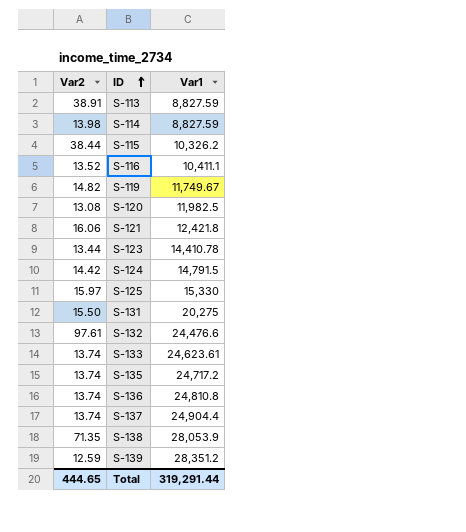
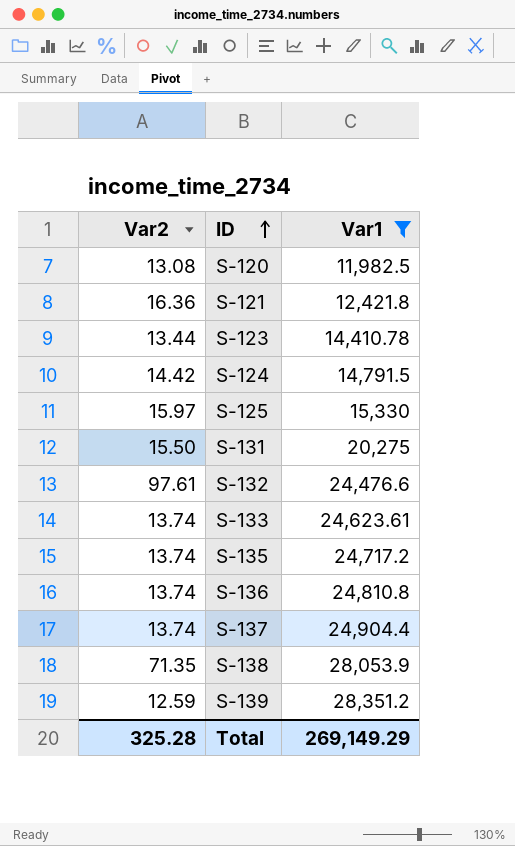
filter: none -> Var1 >= 11,982.5
S-121 | Var2: 16.06 -> 16.36
Total | Var2: 444.65 -> 325.28
Total | Var1: 319,291.44 -> 269,149.29

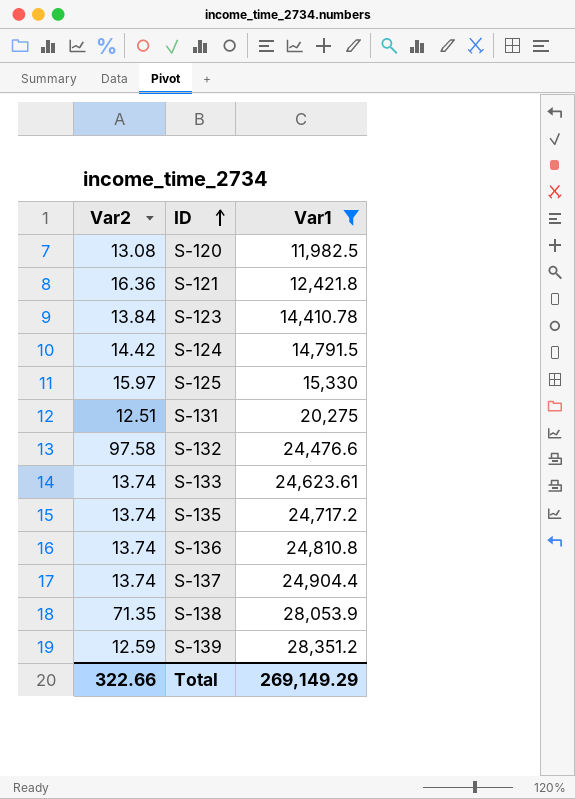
S-123 | Var2: 13.44 -> 13.84
S-131 | Var2: 15.50 -> 12.51
S-132 | Var2: 97.61 -> 97.58
Total | Var2: 325.28 -> 322.66

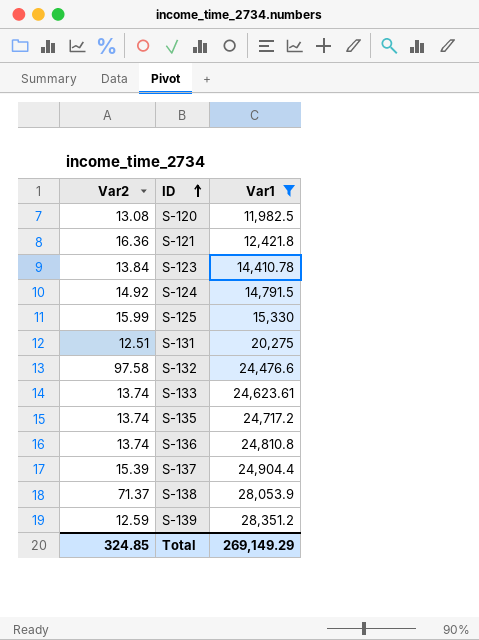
S-124 | Var2: 14.42 -> 14.92
S-125 | Var2: 15.97 -> 15.99
S-137 | Var2: 13.74 -> 15.39
S-138 | Var2: 71.35 -> 71.37
Total | Var2: 322.66 -> 324.85

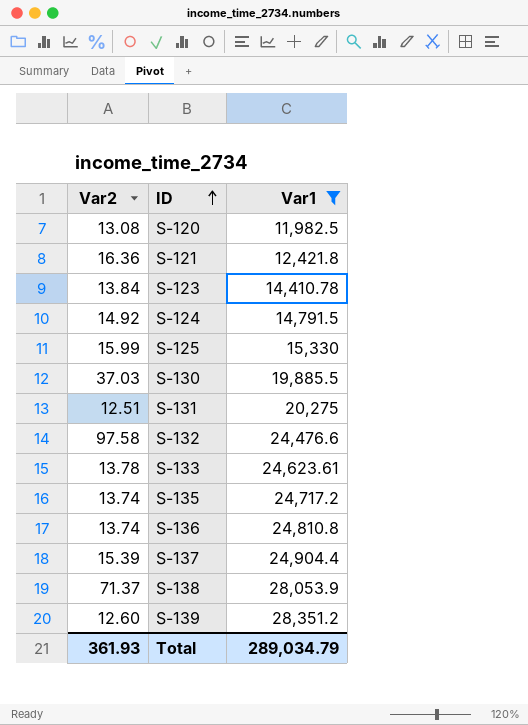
row S-130: none -> 37.03 | 19,885.5
S-133 | Var2: 13.74 -> 13.78
S-139 | Var2: 12.59 -> 12.60
Total | Var2: 324.85 -> 361.93
Total | Var1: 269,149.29 -> 289,034.79

